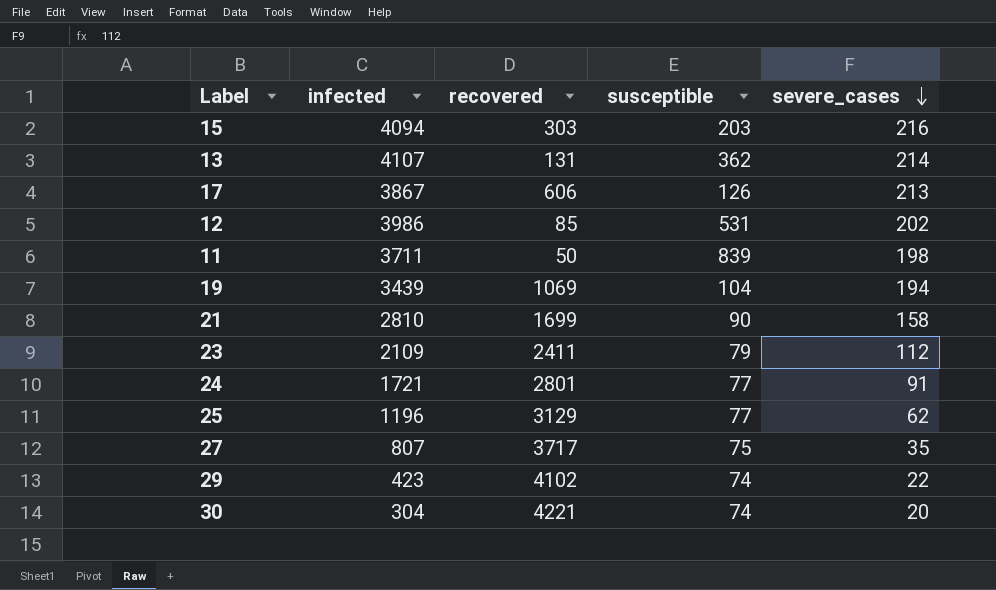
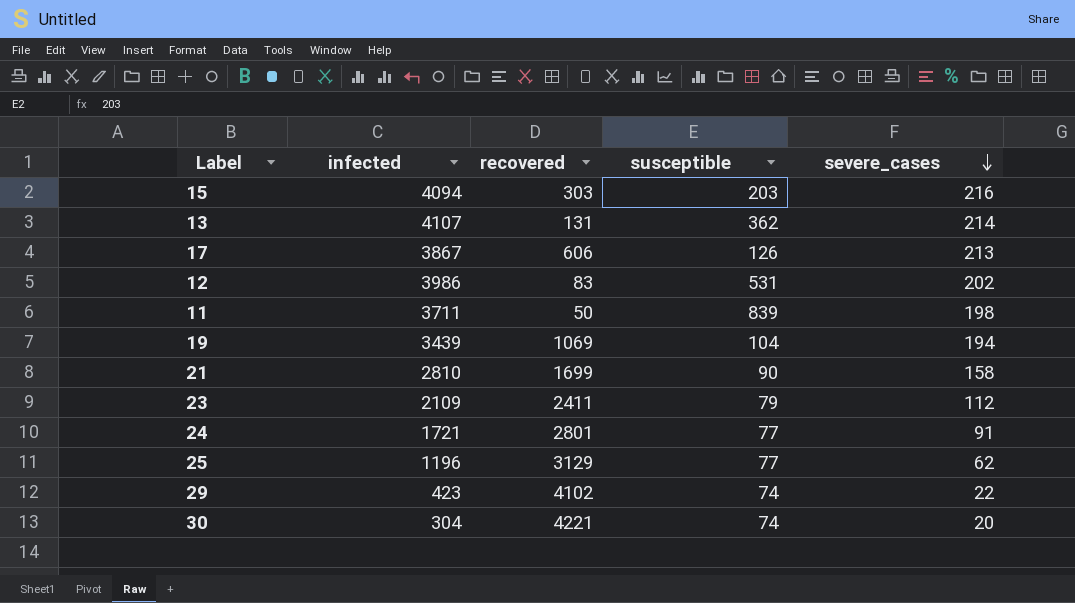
row 27: 807 | 3717 | 75 | 35 -> none
12 | recovered: 85 -> 83

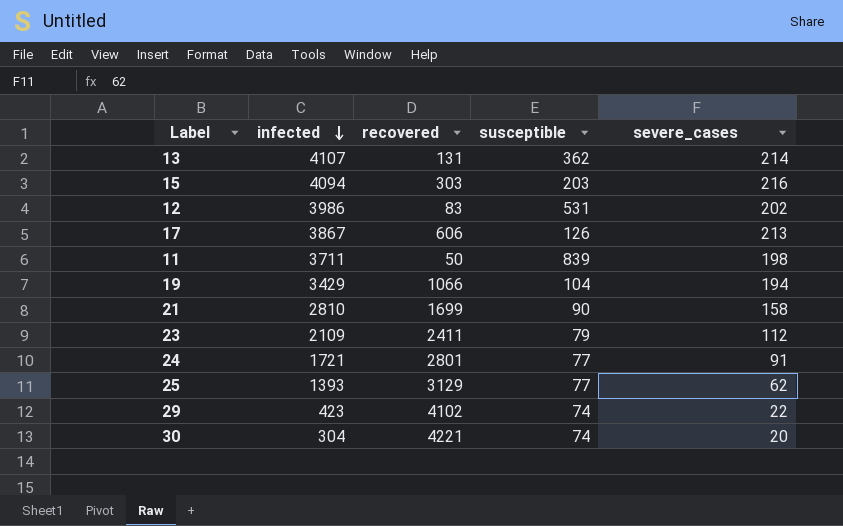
row order: severe_cases descending -> infected descending
19 | infected: 3439 -> 3429
19 | recovered: 1069 -> 1066
25 | infected: 1196 -> 1393

